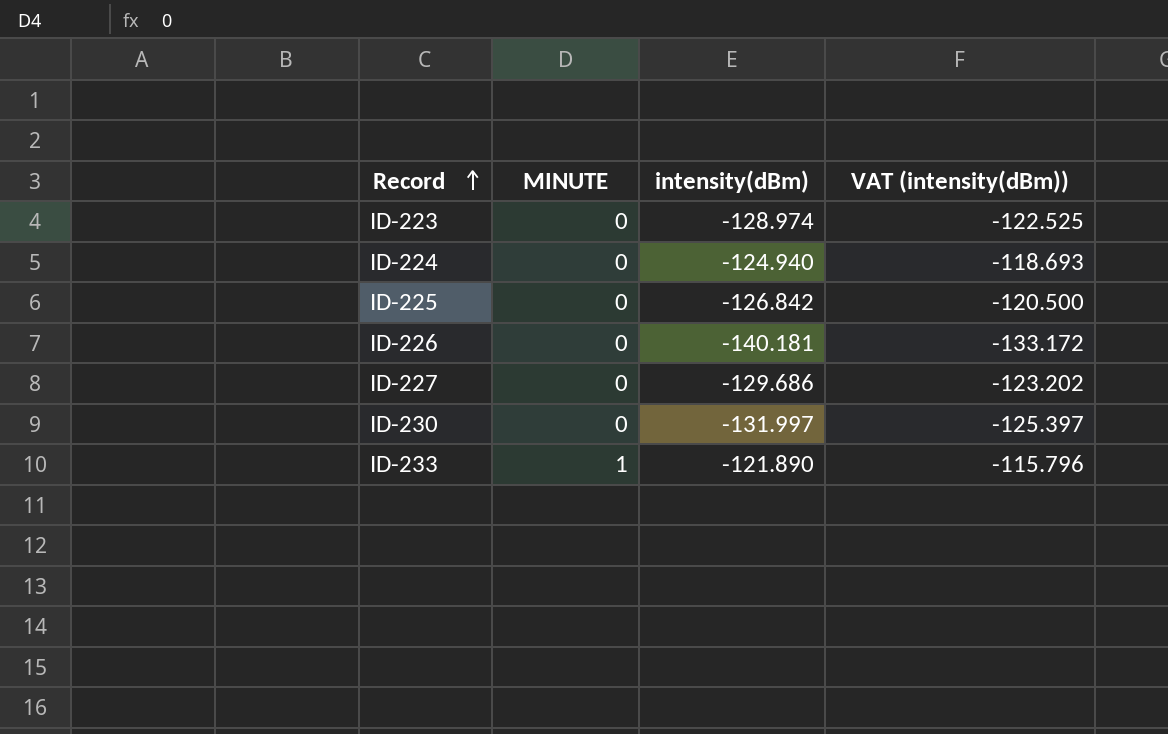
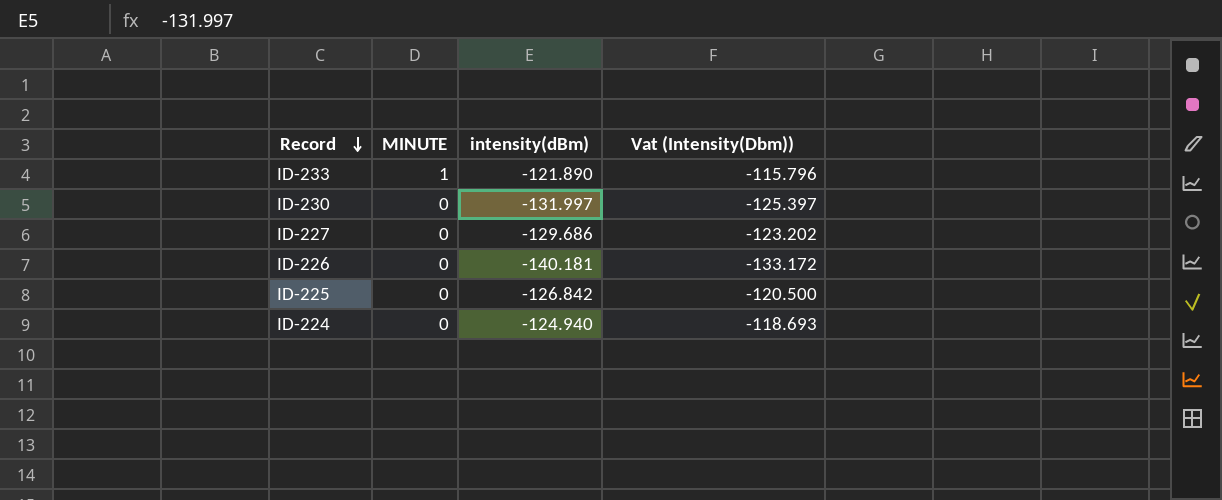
row order: Record ascending -> Record descending
column name: VAT (intensity(dBm)) -> Vat (Intensity(Dbm))
row ID-223: 0 | -128.974 | -122.525 -> none

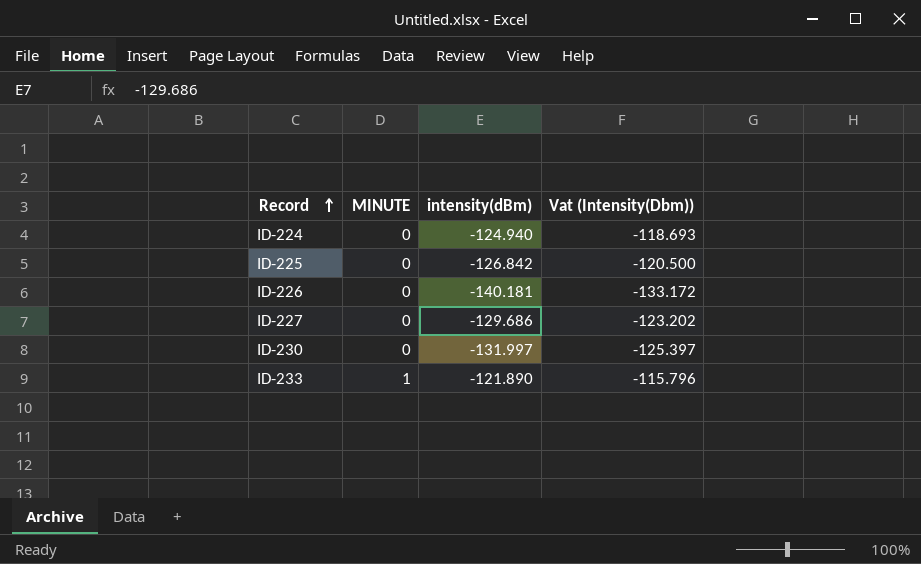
row order: Record descending -> Record ascending

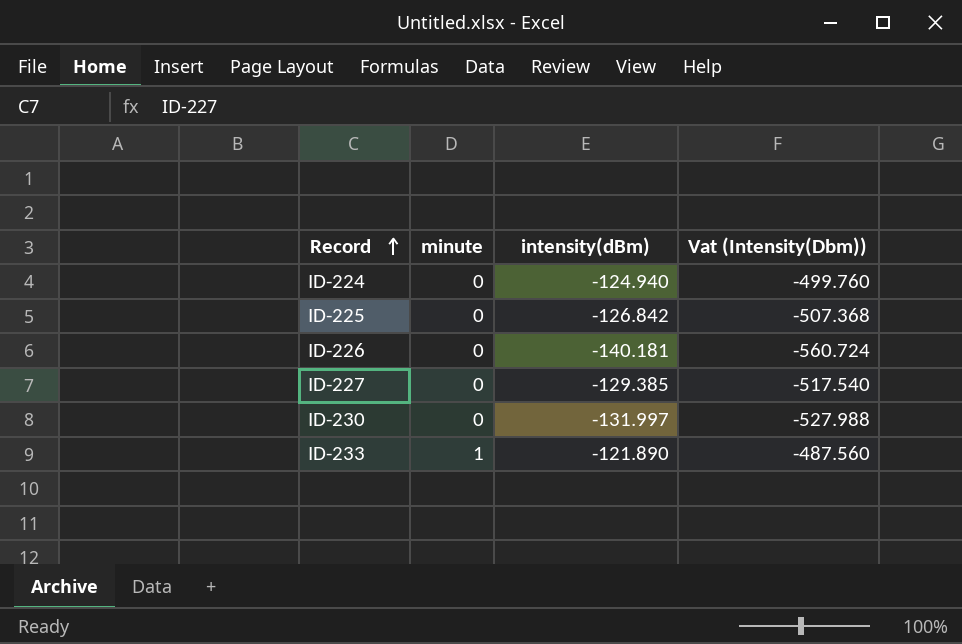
column name: MINUTE -> minute
column Vat (Intensity(Dbm)) | formula: [intensity(dBm)] * 0.95 -> [intensity(dBm)] * 4
ID-227 | intensity(dBm): -129.686 -> -129.385

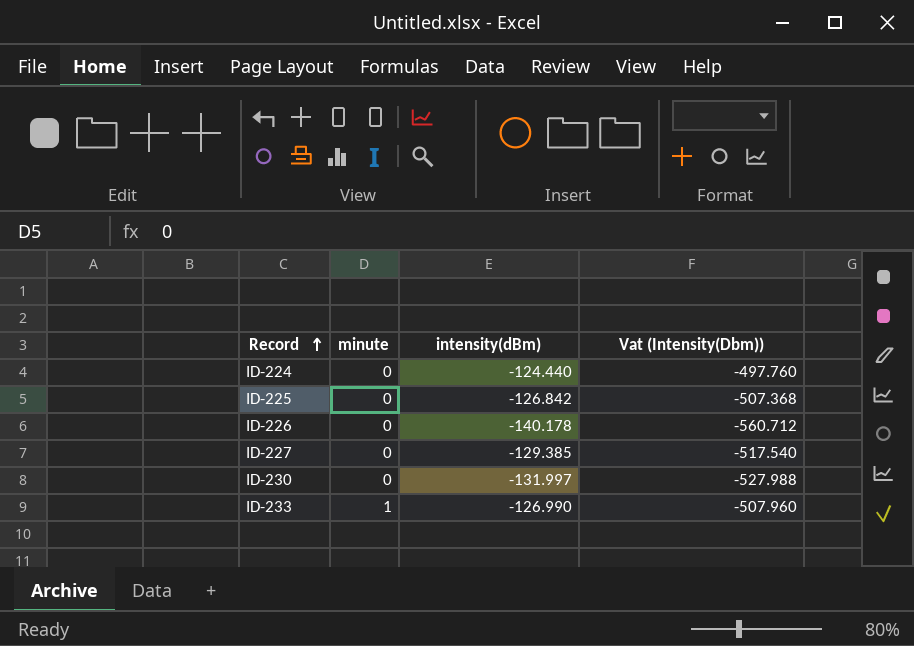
ID-224 | intensity(dBm): -124.940 -> -124.440
ID-224 | Vat (Intensity(Dbm)): -499.760 -> -497.760
ID-226 | intensity(dBm): -140.181 -> -140.178
ID-226 | Vat (Intensity(Dbm)): -560.724 -> -560.712
ID-233 | intensity(dBm): -121.890 -> -126.990
ID-233 | Vat (Intensity(Dbm)): -487.560 -> -507.960

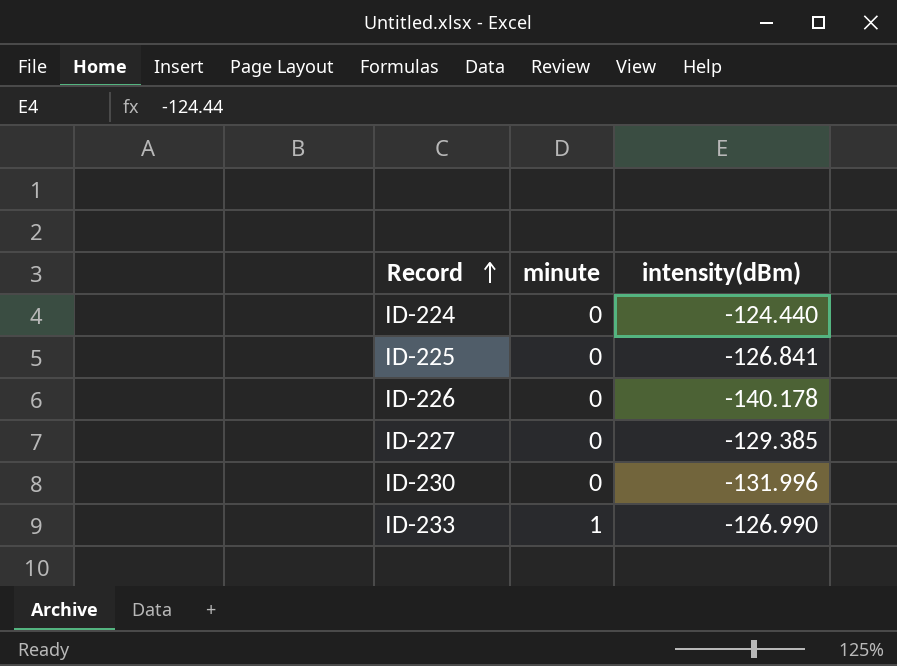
column Vat (Intensity(Dbm)) | formula: [intensity(dBm)] * 4 -> none
ID-225 | intensity(dBm): -126.842 -> -126.841
ID-230 | intensity(dBm): -131.997 -> -131.996

